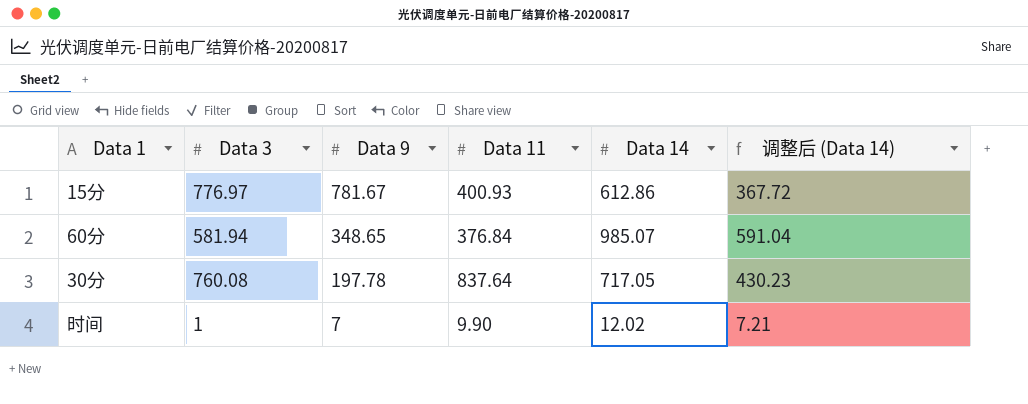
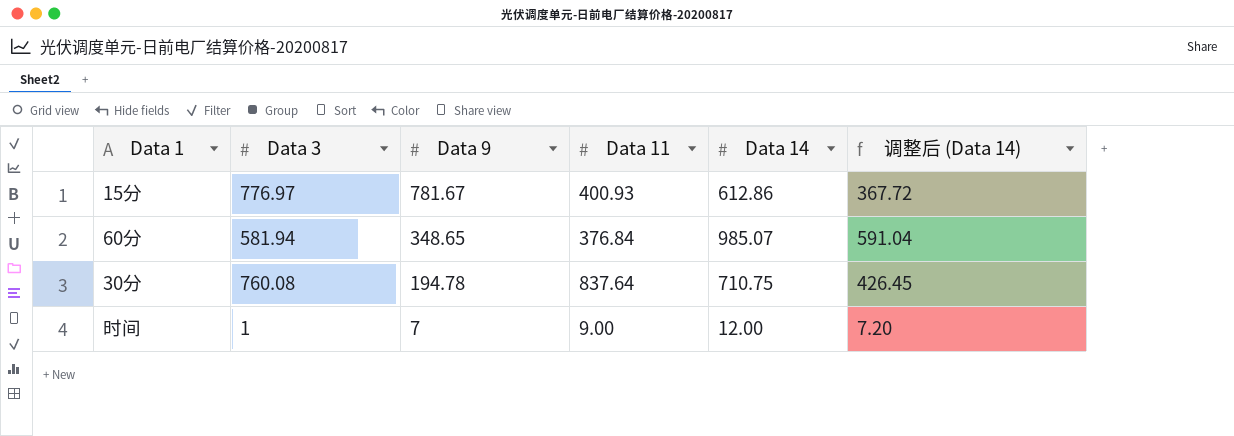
30分 | Data 9: 197.78 -> 194.78
30分 | Data 14: 717.05 -> 710.75
30分 | 调整后 (Data 14): 430.23 -> 426.45
时间 | Data 11: 9.90 -> 9.00
时间 | Data 14: 12.02 -> 12.00
时间 | 调整后 (Data 14): 7.21 -> 7.20

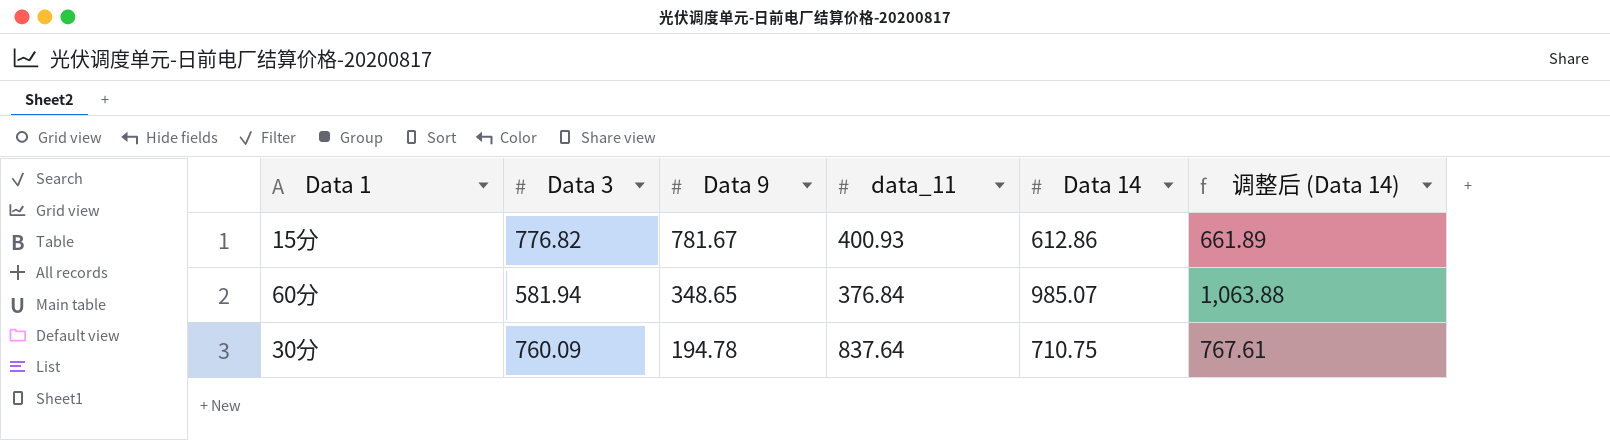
column name: Data 11 -> data_11
column 调整后 (Data 14) | formula: [Data 14] * 0.6 -> [Data 14] * 1.08
row 时间: 1 | 7 | 9.00 | 12.00 | 7.20 -> none
15分 | Data 3: 776.97 -> 776.82
30分 | Data 3: 760.08 -> 760.09

